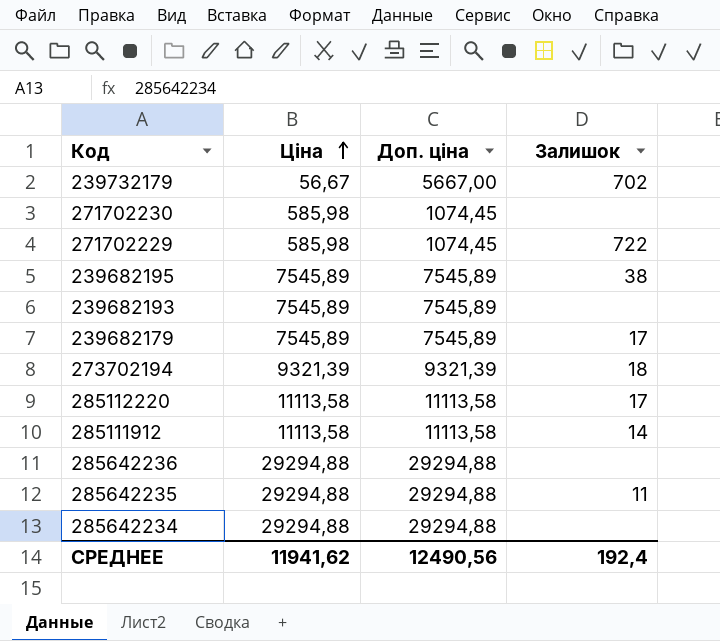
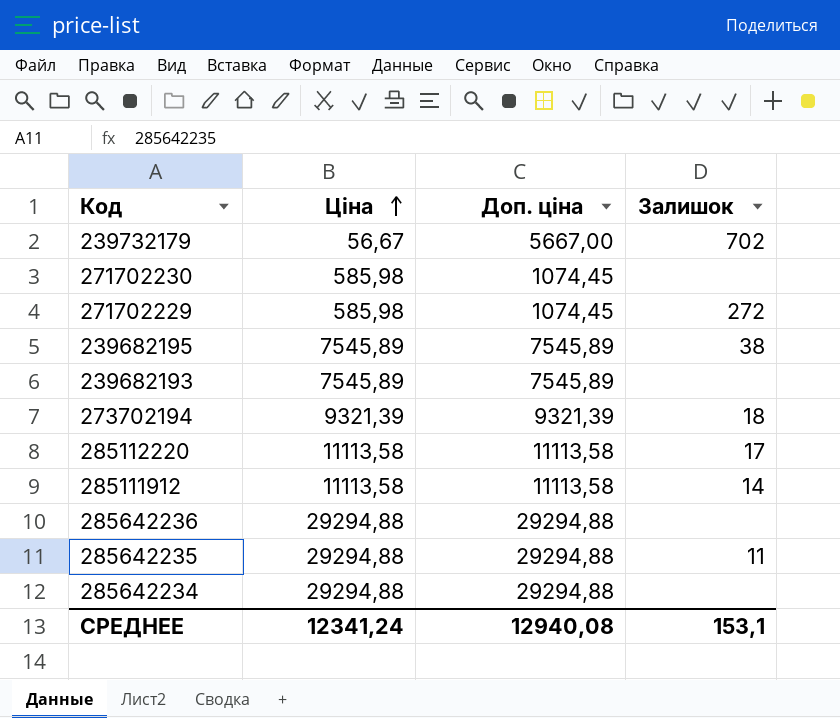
row 239682179: 7545,89 | 7545,89 | 17 -> none
271702229 | Залишок: 722 -> 272
СРЕДНЕЕ | Ціна: 11941,62 -> 12341,24
СРЕДНЕЕ | Доп. ціна: 12490,56 -> 12940,08
СРЕДНЕЕ | Залишок: 192,4 -> 153,1

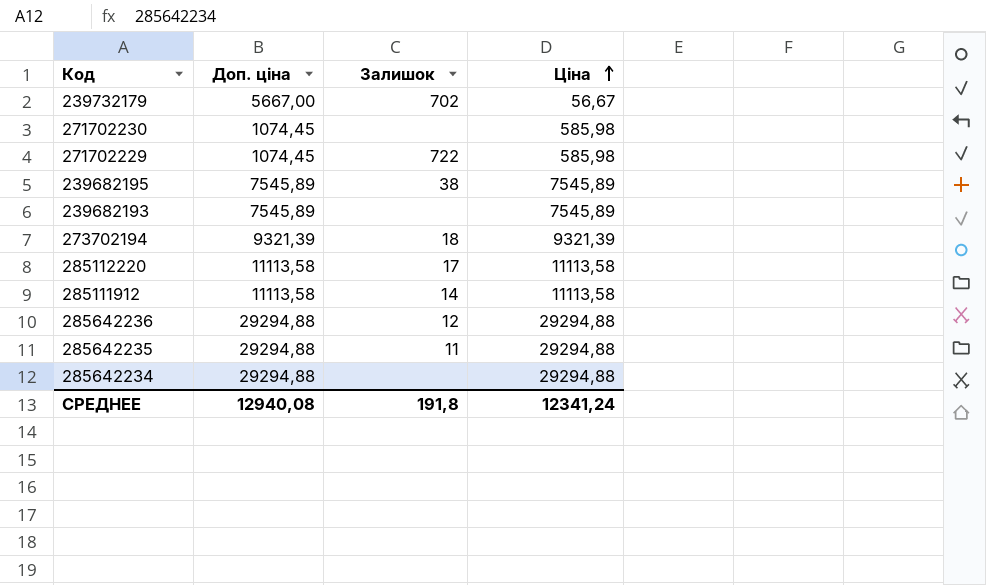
column Ціна | position: 2 -> 4
271702229 | Залишок: 272 -> 722
285642236 | Залишок: none -> 12
СРЕДНЕЕ | Залишок: 153,1 -> 191,8

